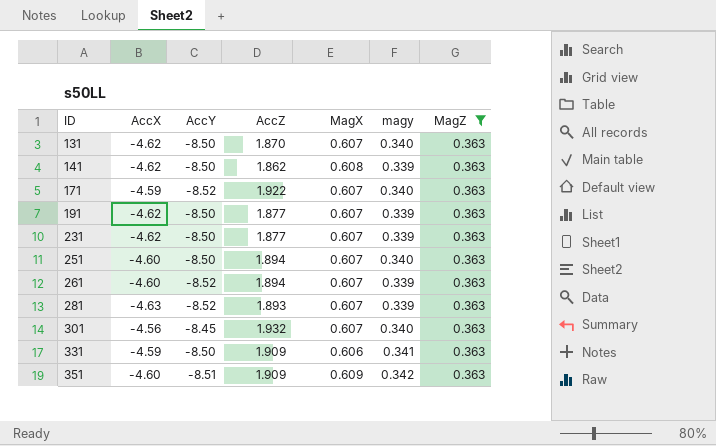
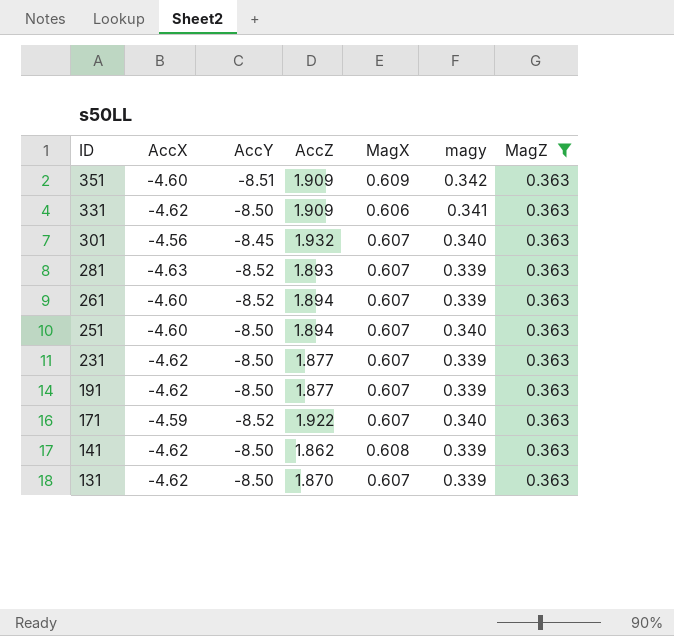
row order: ID ascending -> ID descending
331 | AccX: -4.59 -> -4.62
131 | magy: 0.340 -> 0.339

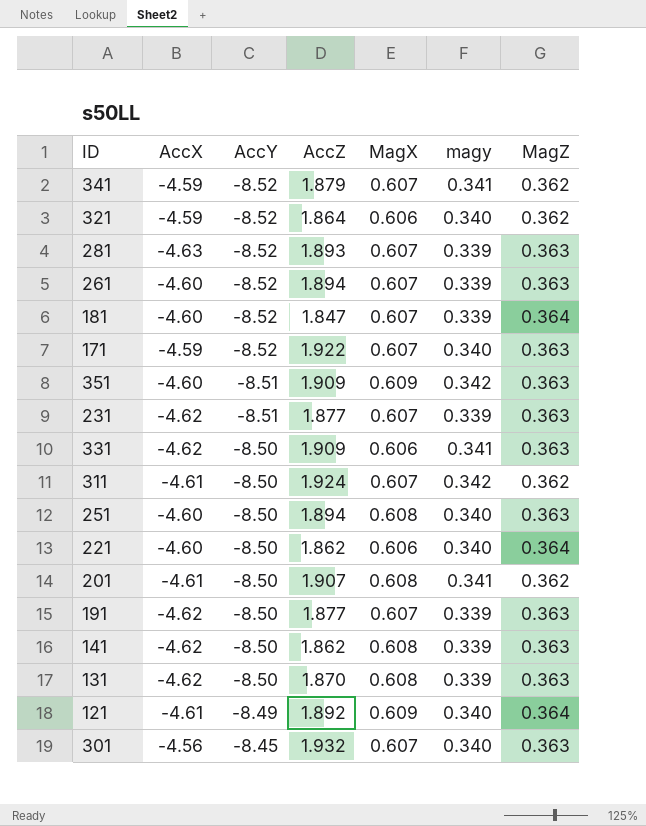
filter: MagZ = 0.363 -> none
row order: ID descending -> AccY ascending
231 | AccY: -8.50 -> -8.51
251 | MagX: 0.607 -> 0.608
131 | MagX: 0.607 -> 0.608

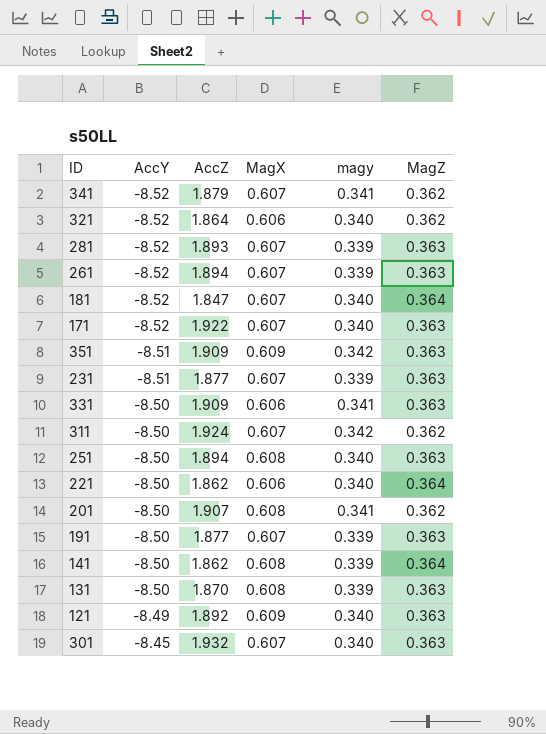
column AccX | position: 2 -> none
181 | magy: 0.339 -> 0.340
141 | MagZ: 0.363 -> 0.364
121 | MagZ: 0.364 -> 0.363

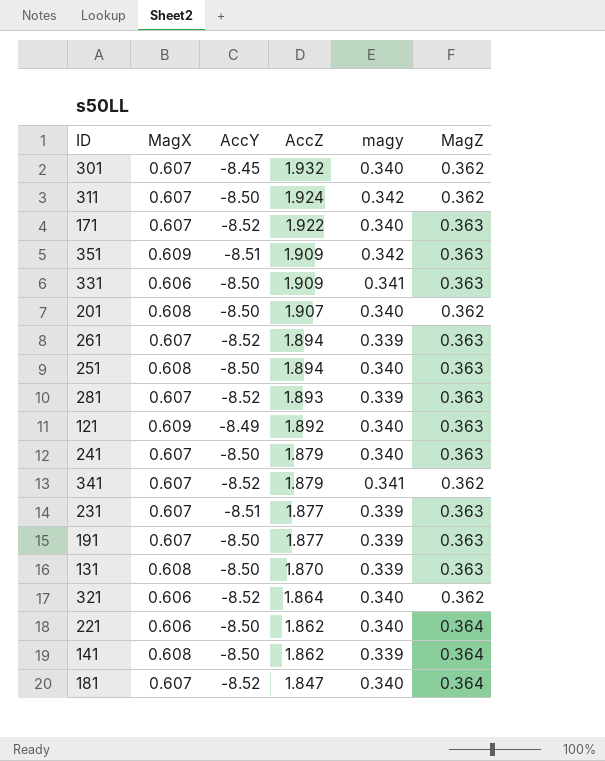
row order: AccY ascending -> AccZ descending
column MagX | position: 4 -> 2
301 | MagZ: 0.363 -> 0.362
201 | magy: 0.341 -> 0.340
row 241: none -> 0.607 | -8.50 | 1.879 | 0.340 | 0.363

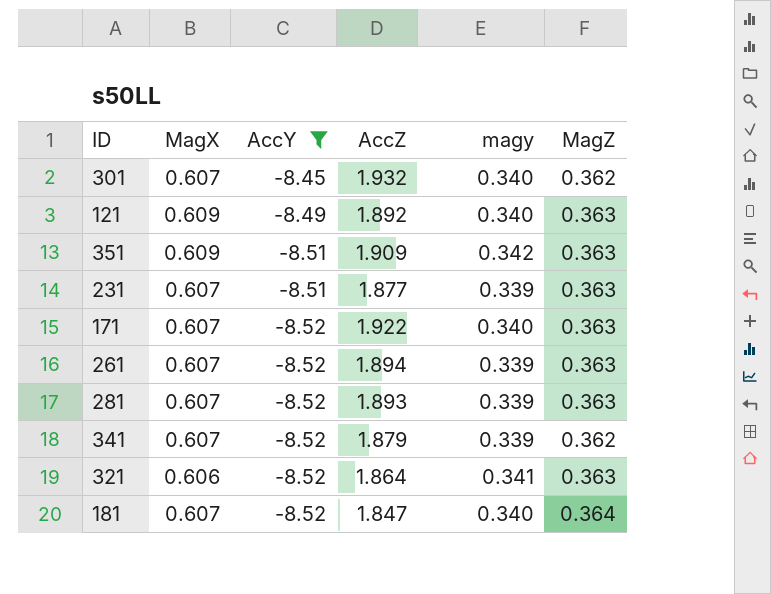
filter: none -> AccY != -8.50
row order: AccZ descending -> AccY descending
341 | magy: 0.341 -> 0.339
321 | magy: 0.340 -> 0.341
321 | MagZ: 0.362 -> 0.363

